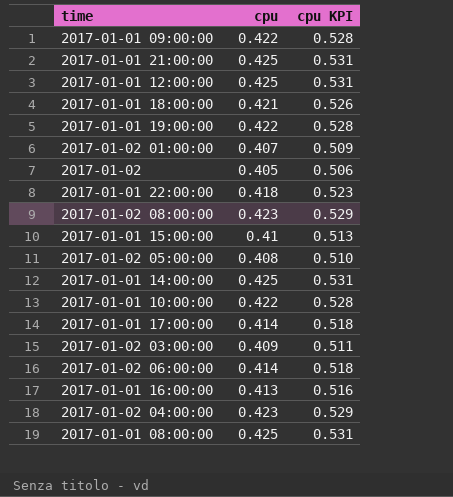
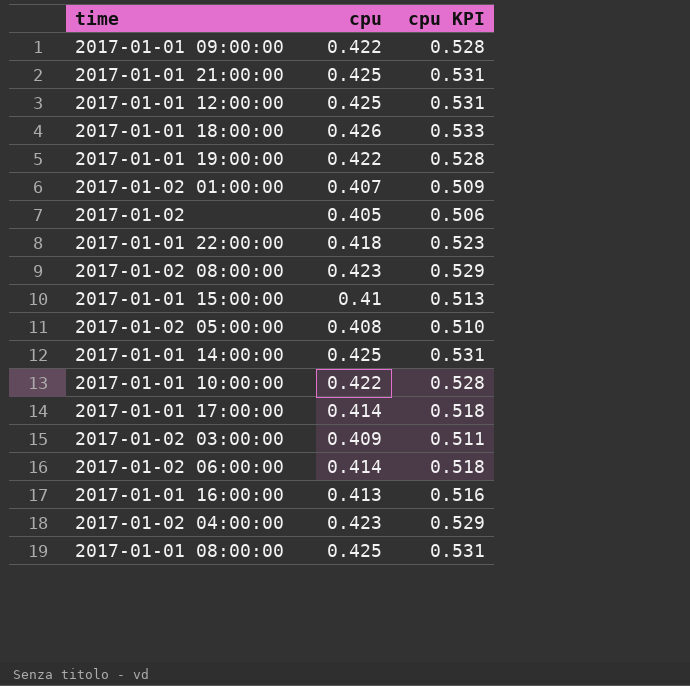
2017-01-01 18:00:00 | cpu: 0.421 -> 0.426
2017-01-01 18:00:00 | cpu KPI: 0.526 -> 0.533

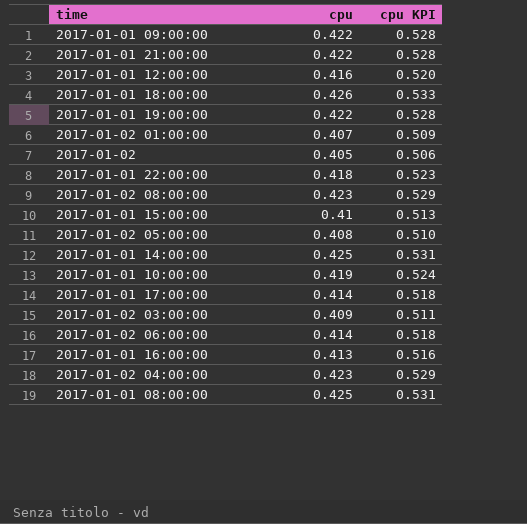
2017-01-01 21:00:00 | cpu: 0.425 -> 0.422
2017-01-01 21:00:00 | cpu KPI: 0.531 -> 0.528
2017-01-01 12:00:00 | cpu: 0.425 -> 0.416
2017-01-01 12:00:00 | cpu KPI: 0.531 -> 0.520
2017-01-01 10:00:00 | cpu: 0.422 -> 0.419
2017-01-01 10:00:00 | cpu KPI: 0.528 -> 0.524

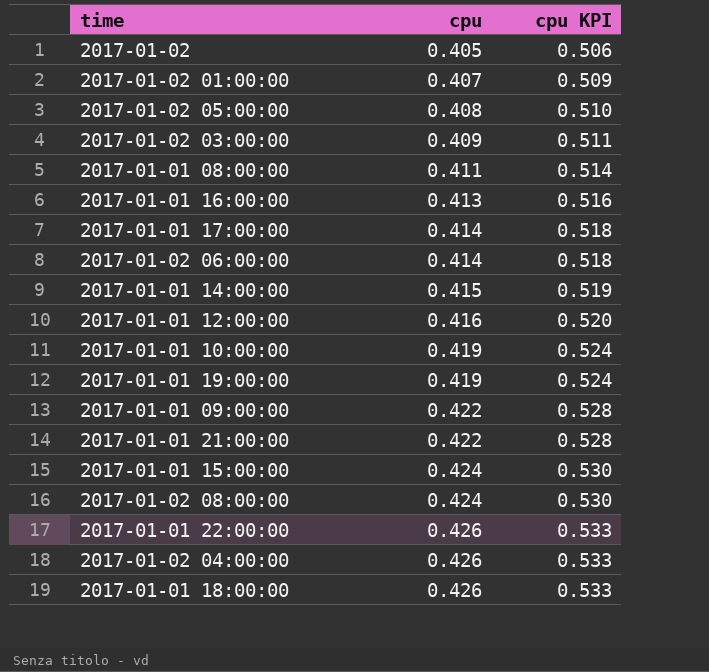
row order: none -> cpu ascending
2017-01-01 08:00:00 | cpu: 0.425 -> 0.411
2017-01-01 08:00:00 | cpu KPI: 0.531 -> 0.514
2017-01-01 14:00:00 | cpu: 0.425 -> 0.415
2017-01-01 14:00:00 | cpu KPI: 0.531 -> 0.519
2017-01-01 19:00:00 | cpu: 0.422 -> 0.419
2017-01-01 19:00:00 | cpu KPI: 0.528 -> 0.524
2017-01-01 15:00:00 | cpu: 0.41 -> 0.424
2017-01-01 15:00:00 | cpu KPI: 0.513 -> 0.530
2017-01-02 08:00:00 | cpu: 0.423 -> 0.424
2017-01-02 08:00:00 | cpu KPI: 0.529 -> 0.530
2017-01-01 22:00:00 | cpu: 0.418 -> 0.426
2017-01-01 22:00:00 | cpu KPI: 0.523 -> 0.533
2017-01-02 04:00:00 | cpu: 0.423 -> 0.426
2017-01-02 04:00:00 | cpu KPI: 0.529 -> 0.533

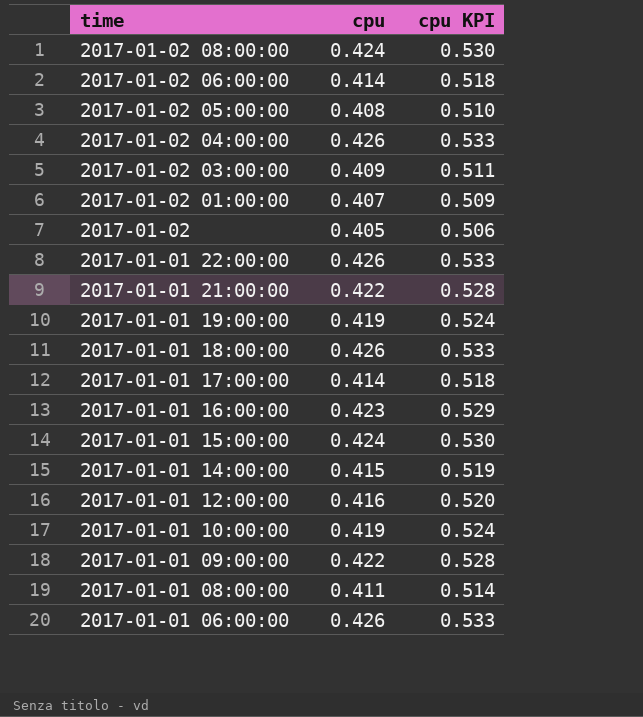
row order: cpu ascending -> time descending
2017-01-01 16:00:00 | cpu: 0.413 -> 0.423
2017-01-01 16:00:00 | cpu KPI: 0.516 -> 0.529
row 2017-01-01 06:00:00: none -> 0.426 | 0.533

